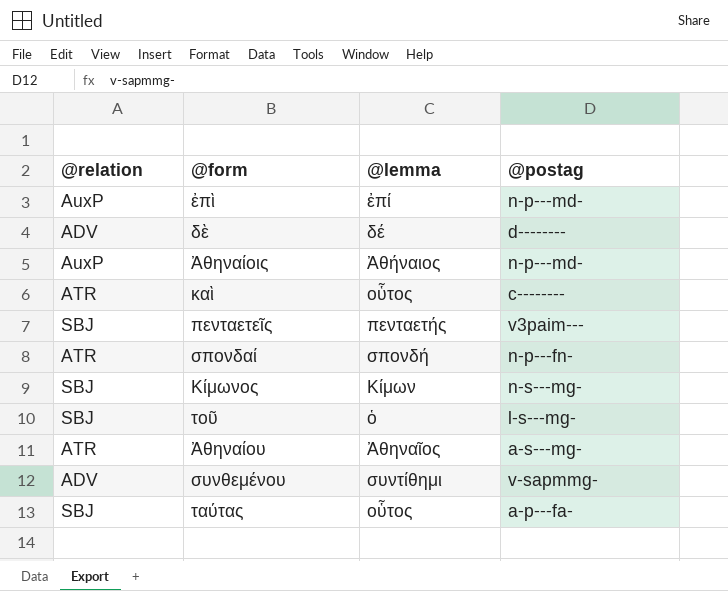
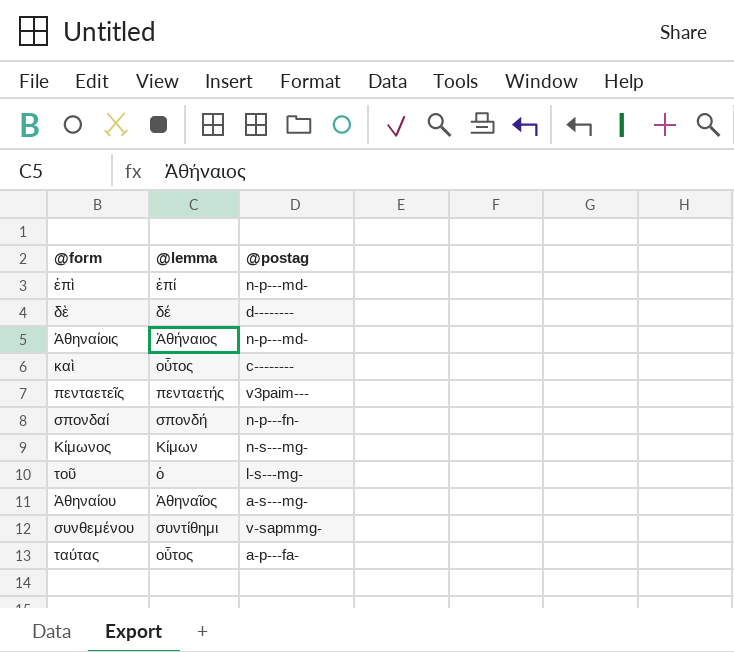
column @relation | position: 1 -> none

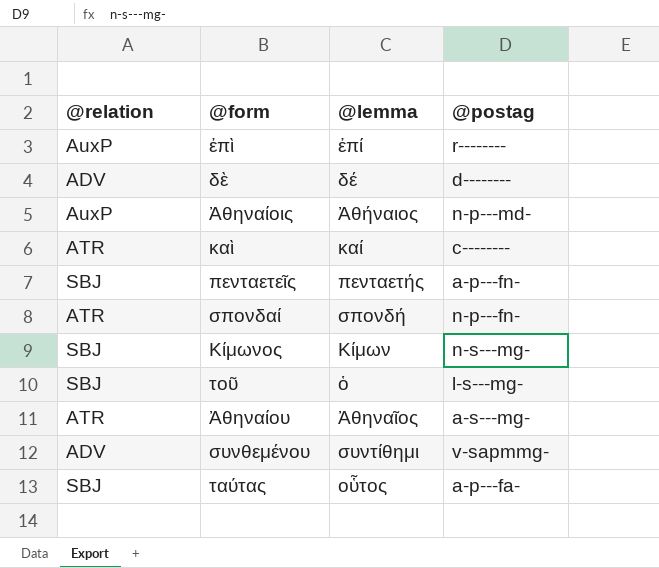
column @relation | position: none -> 1
ἐπὶ | @postag: n-p---md- -> r--------
καὶ | @lemma: οὗτος -> καί
πενταετεῖς | @postag: v3paim--- -> a-p---fn-

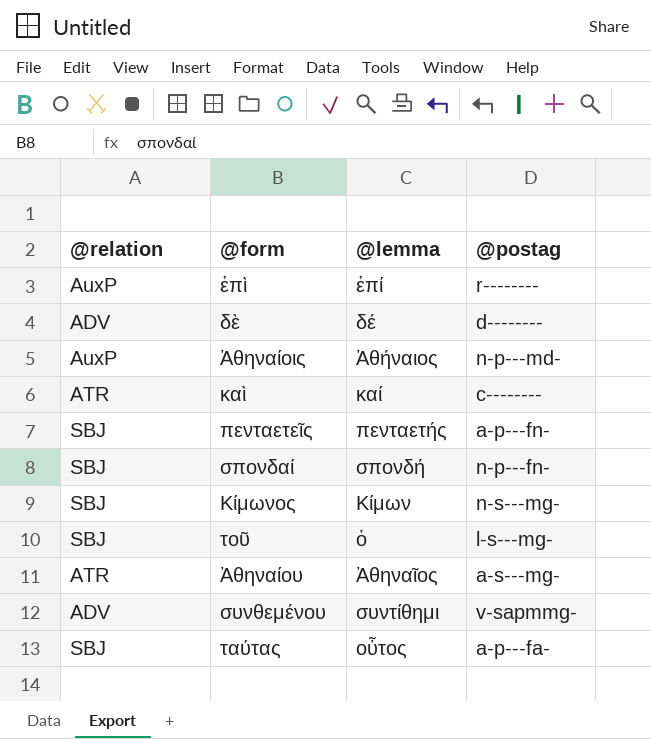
σπονδαί | @relation: ATR -> SBJ

